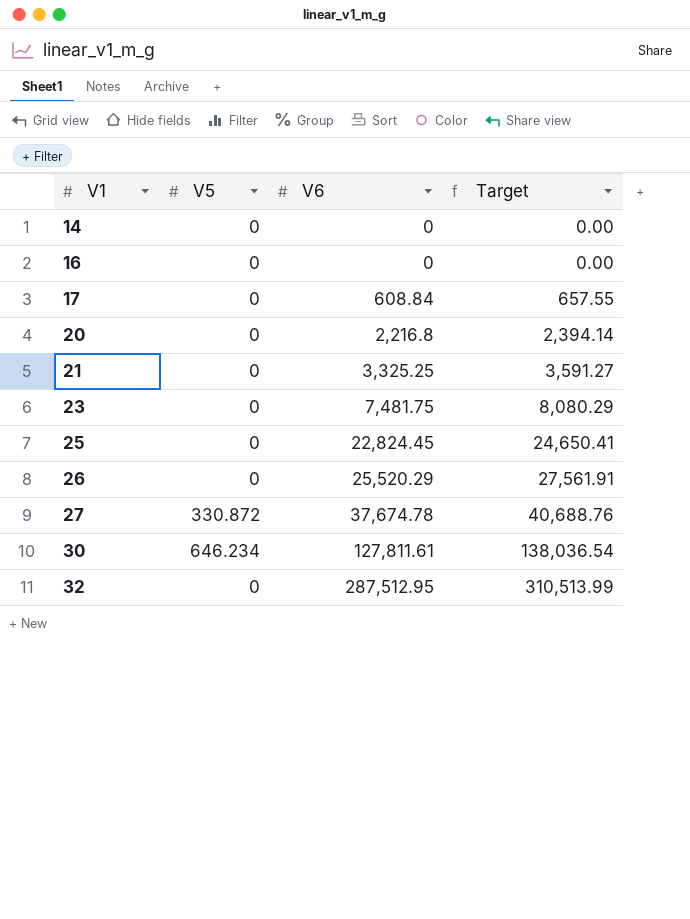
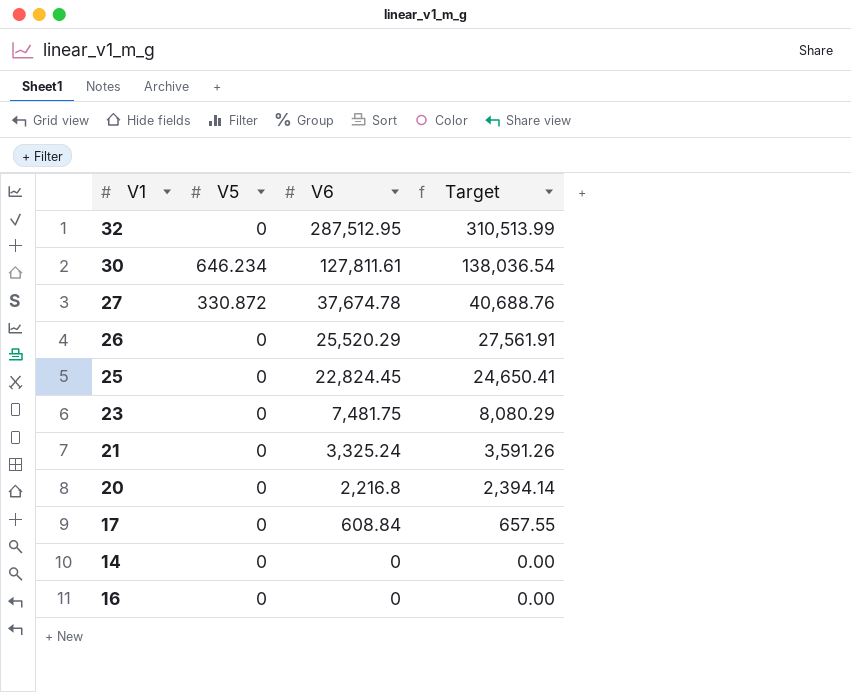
row order: V1 ascending -> V6 descending
21 | V6: 3,325.25 -> 3,325.24
21 | Target: 3,591.27 -> 3,591.26

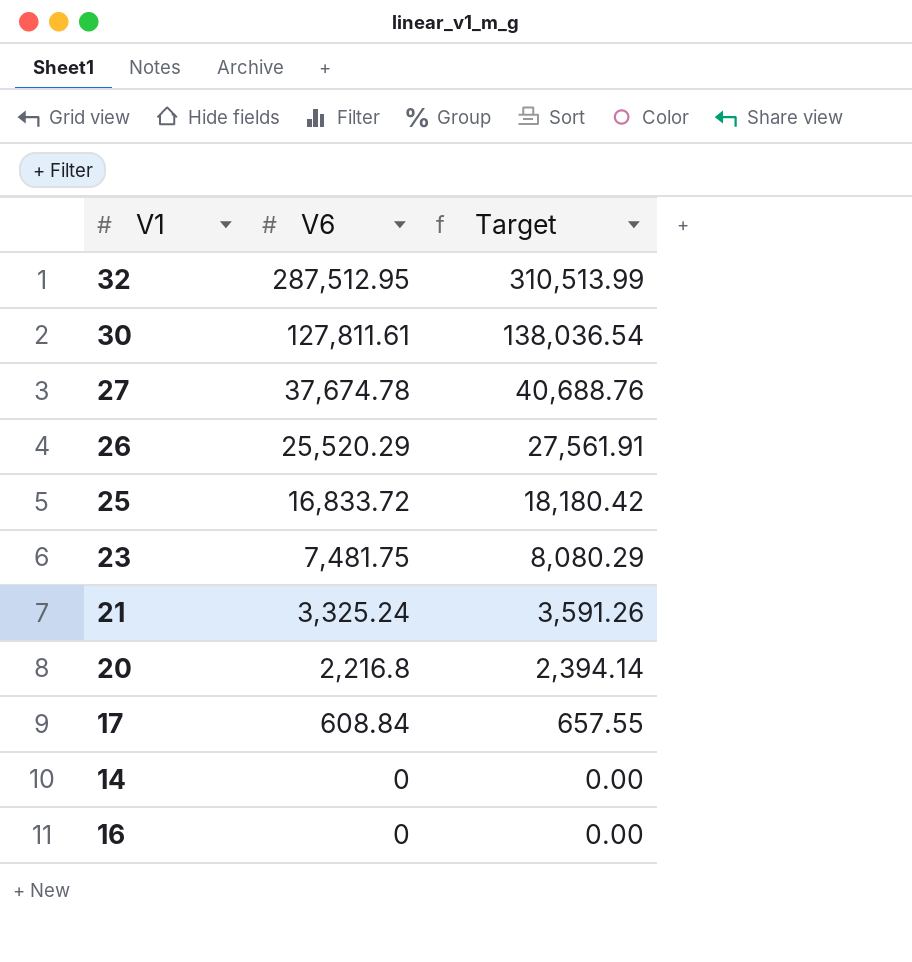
column V5 | position: 2 -> none
25 | V6: 22,824.45 -> 16,833.72
25 | Target: 24,650.41 -> 18,180.42

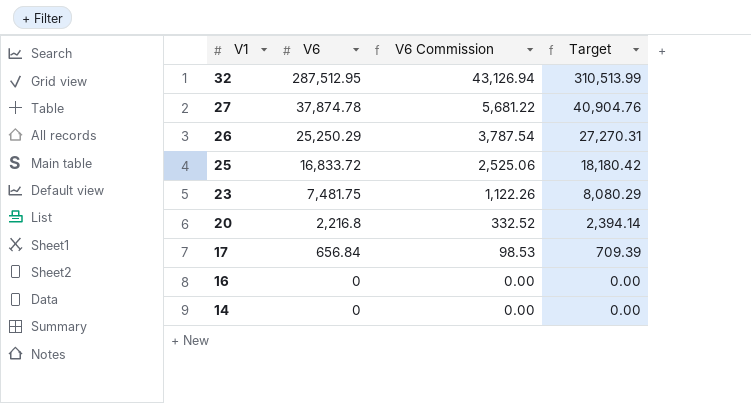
row order: V6 descending -> V1 descending
column V6 Commission | formula: none -> [V6] * 0.15
row 30: 127,811.61 | 138,036.54 -> none
row 21: 3,325.24 | 3,591.26 -> none
27 | V6: 37,674.78 -> 37,874.78
27 | Target: 40,688.76 -> 40,904.76
26 | V6: 25,520.29 -> 25,250.29
26 | Target: 27,561.91 -> 27,270.31
17 | V6: 608.84 -> 656.84
17 | Target: 657.55 -> 709.39

